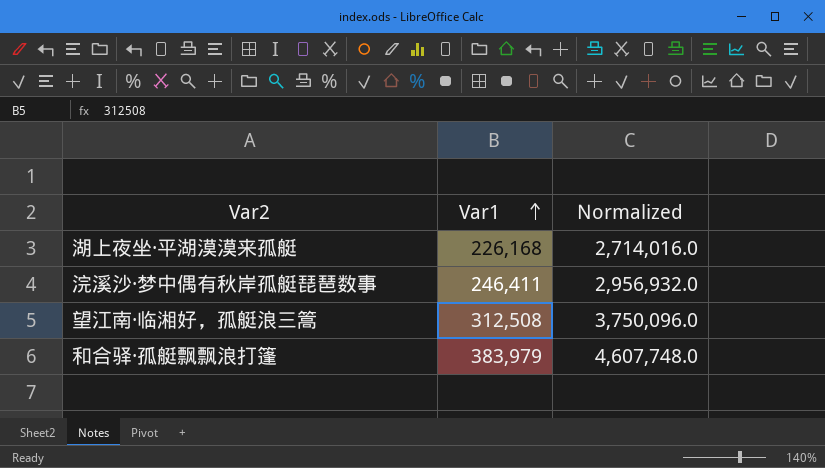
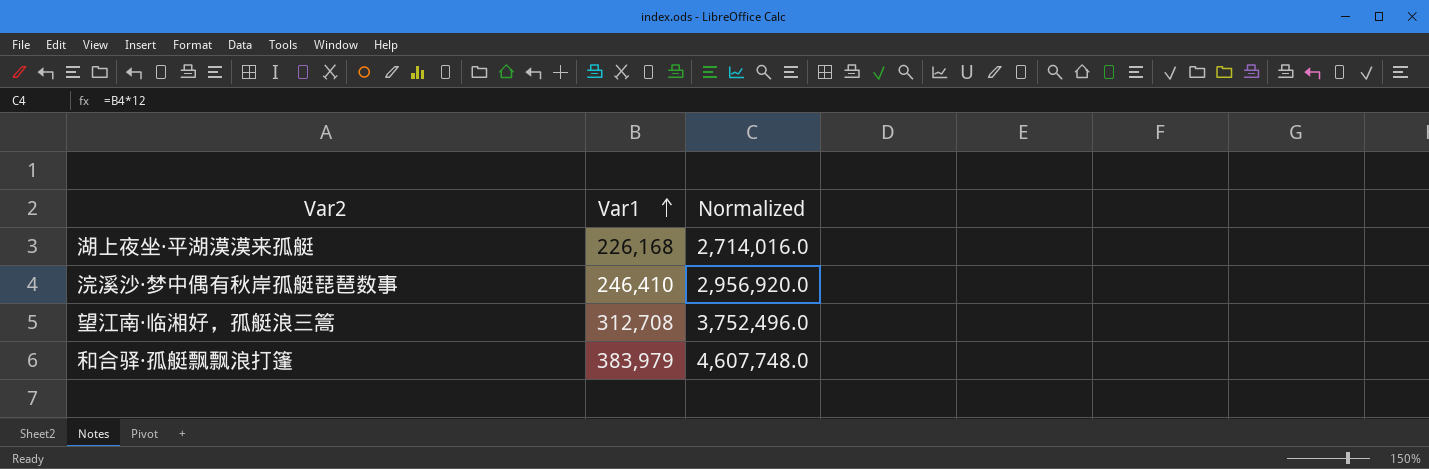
浣溪沙·梦中偶有秋岸孤艇琵琶数事 | Var1: 246,411 -> 246,410
浣溪沙·梦中偶有秋岸孤艇琵琶数事 | Normalized: 2,956,932.0 -> 2,956,920.0
望江南·临湘好，孤艇浪三篙 | Var1: 312,508 -> 312,708
望江南·临湘好，孤艇浪三篙 | Normalized: 3,750,096.0 -> 3,752,496.0

